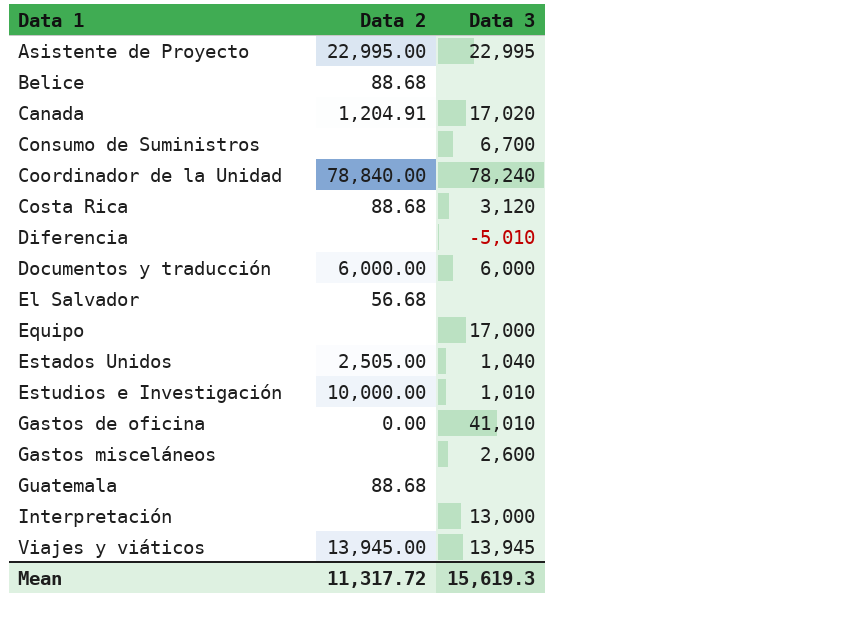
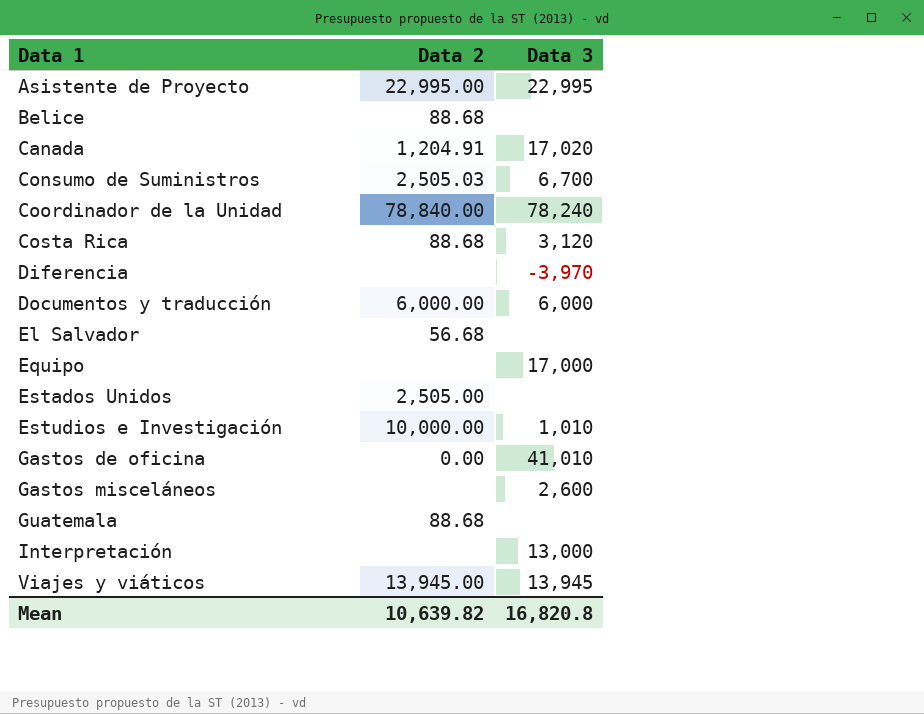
Consumo de Suministros | Data 2: none -> 2,505.03
Diferencia | Data 3: -5,010 -> -3,970
Estados Unidos | Data 3: 1,040 -> none
Mean | Data 2: 11,317.72 -> 10,639.82
Mean | Data 3: 15,619.3 -> 16,820.8

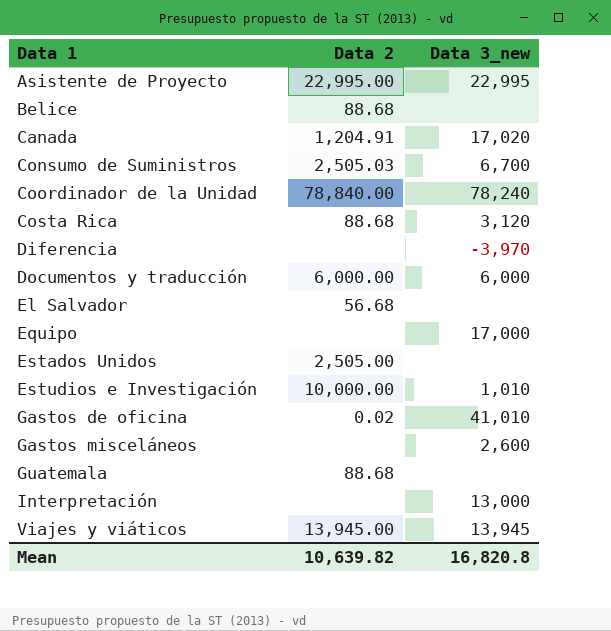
column name: Data 3 -> Data 3_new
Gastos de oficina | Data 2: 0.00 -> 0.02

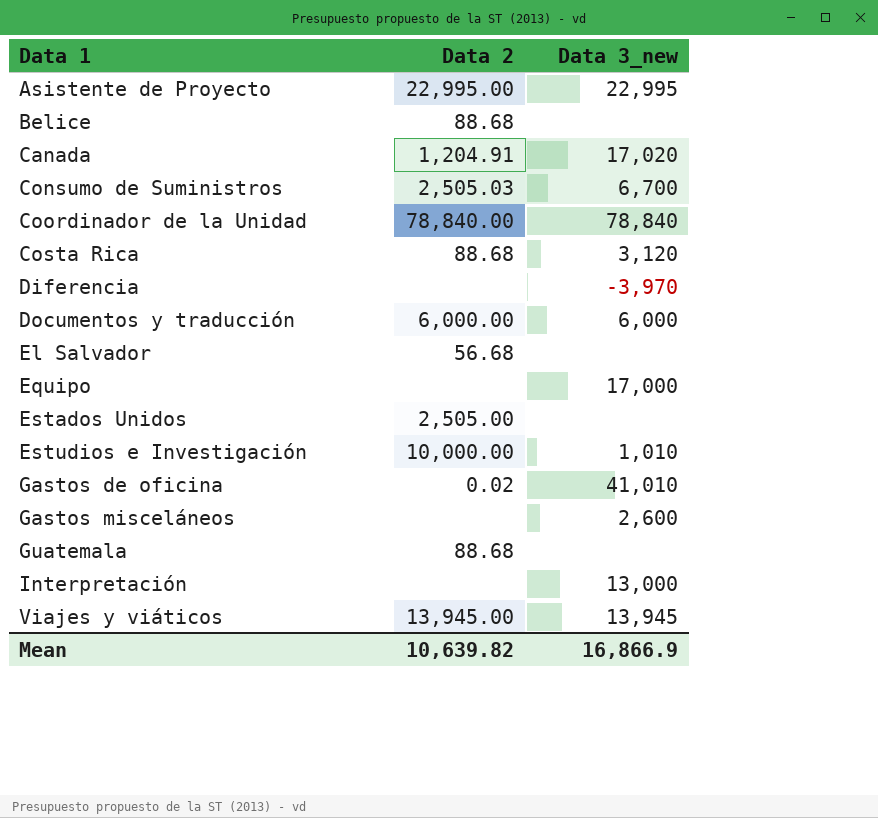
Coordinador de la Unidad | Data 3_new: 78,240 -> 78,840
Mean | Data 3_new: 16,820.8 -> 16,866.9

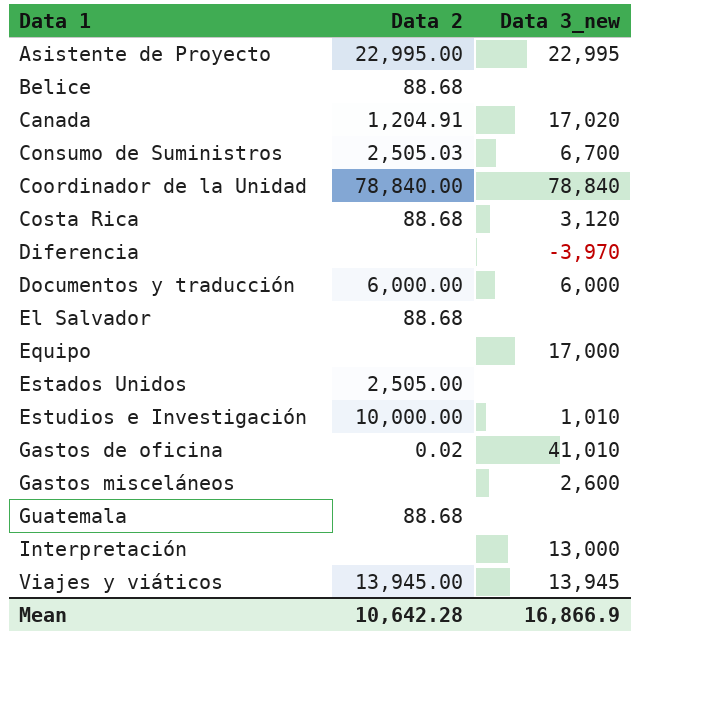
El Salvador | Data 2: 56.68 -> 88.68
Mean | Data 2: 10,639.82 -> 10,642.28

